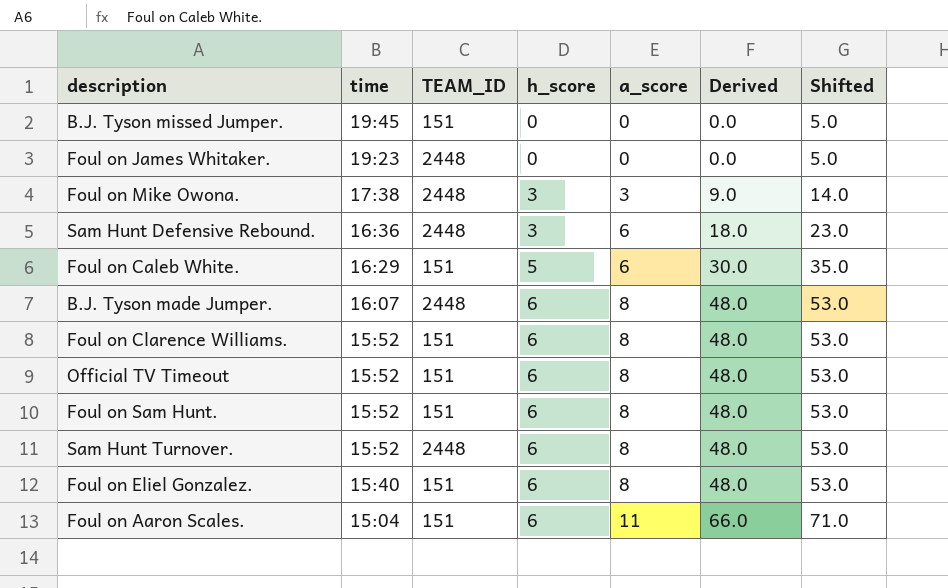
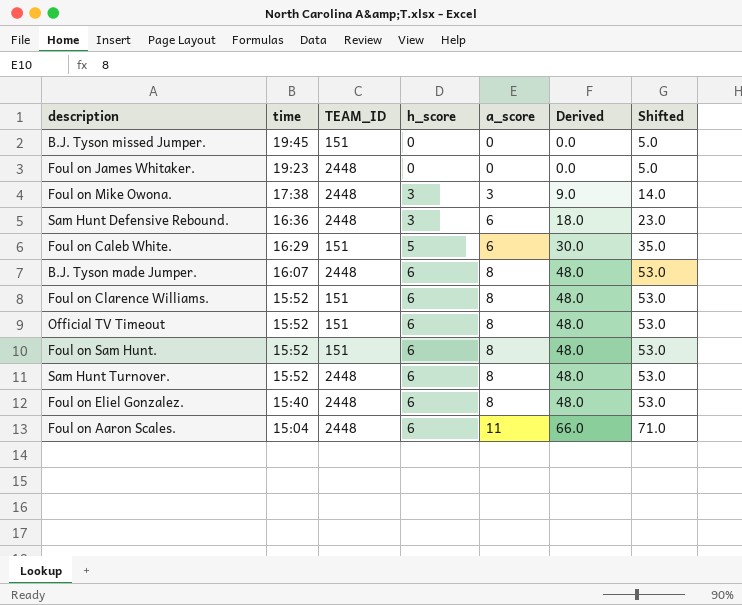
Foul on Eliel Gonzalez. | TEAM_ID: 151 -> 2448
Foul on Aaron Scales. | TEAM_ID: 151 -> 2448

